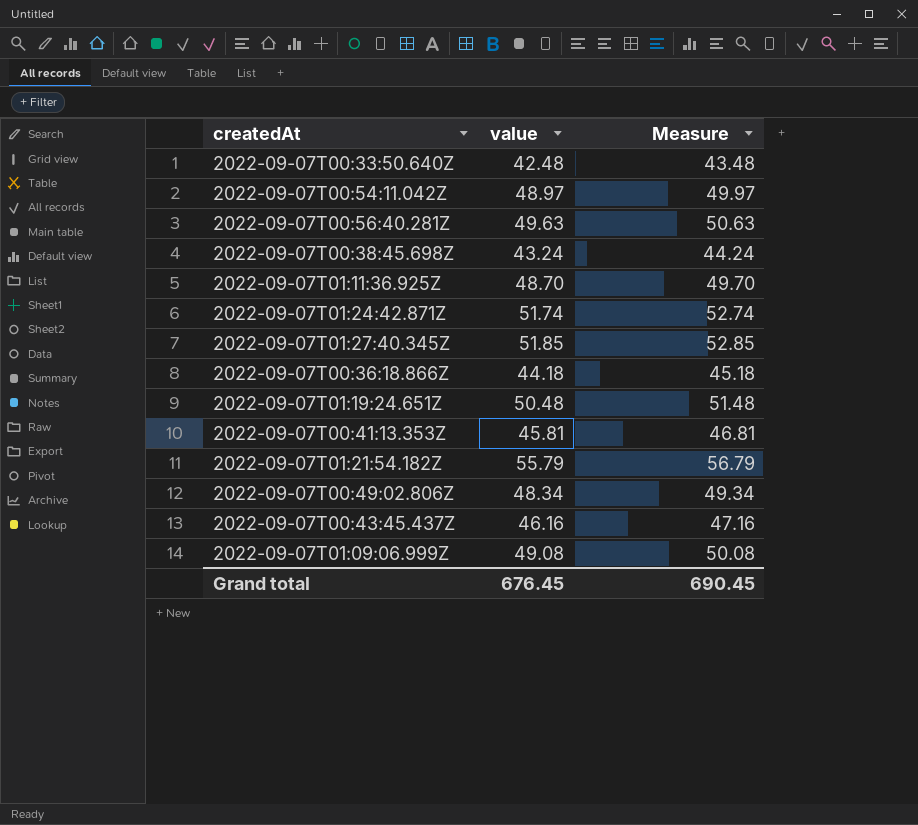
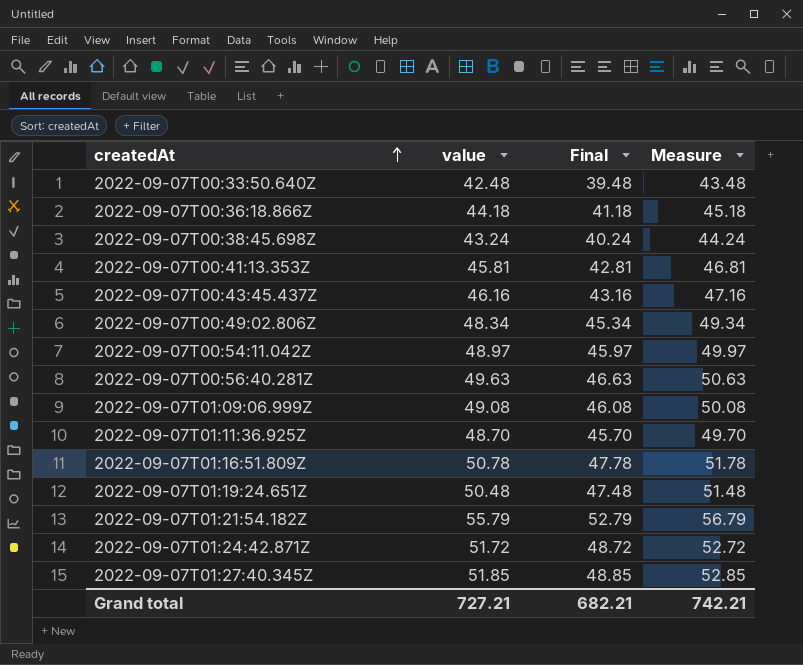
row order: none -> createdAt ascending
column Final | formula: none -> [value] - 3
row 2022-09-07T01:16:51.809Z: none -> 50.78 | 47.78 | 51.78
2022-09-07T01:24:42.871Z | value: 51.74 -> 51.72
2022-09-07T01:24:42.871Z | Measure: 52.74 -> 52.72
Grand total | value: 676.45 -> 727.21
Grand total | Measure: 690.45 -> 742.21

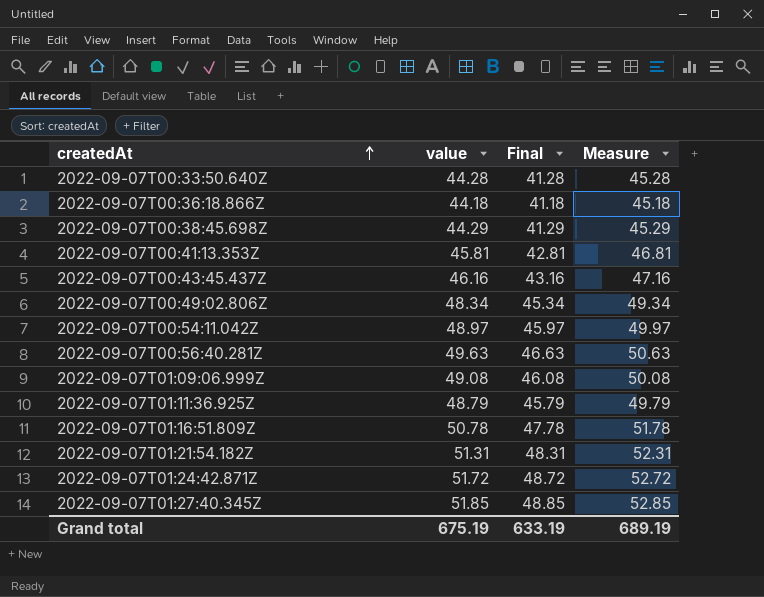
row 2022-09-07T01:19:24.651Z: 50.48 | 47.48 | 51.48 -> none
2022-09-07T00:33:50.640Z | value: 42.48 -> 44.28
2022-09-07T00:33:50.640Z | Final: 39.48 -> 41.28
2022-09-07T00:33:50.640Z | Measure: 43.48 -> 45.28
2022-09-07T00:38:45.698Z | value: 43.24 -> 44.29
2022-09-07T00:38:45.698Z | Final: 40.24 -> 41.29
2022-09-07T00:38:45.698Z | Measure: 44.24 -> 45.29
2022-09-07T01:11:36.925Z | value: 48.70 -> 48.79
2022-09-07T01:11:36.925Z | Final: 45.70 -> 45.79
2022-09-07T01:11:36.925Z | Measure: 49.70 -> 49.79
2022-09-07T01:21:54.182Z | value: 55.79 -> 51.31
2022-09-07T01:21:54.182Z | Final: 52.79 -> 48.31
2022-09-07T01:21:54.182Z | Measure: 56.79 -> 52.31
Grand total | value: 727.21 -> 675.19
Grand total | Final: 682.21 -> 633.19
Grand total | Measure: 742.21 -> 689.19

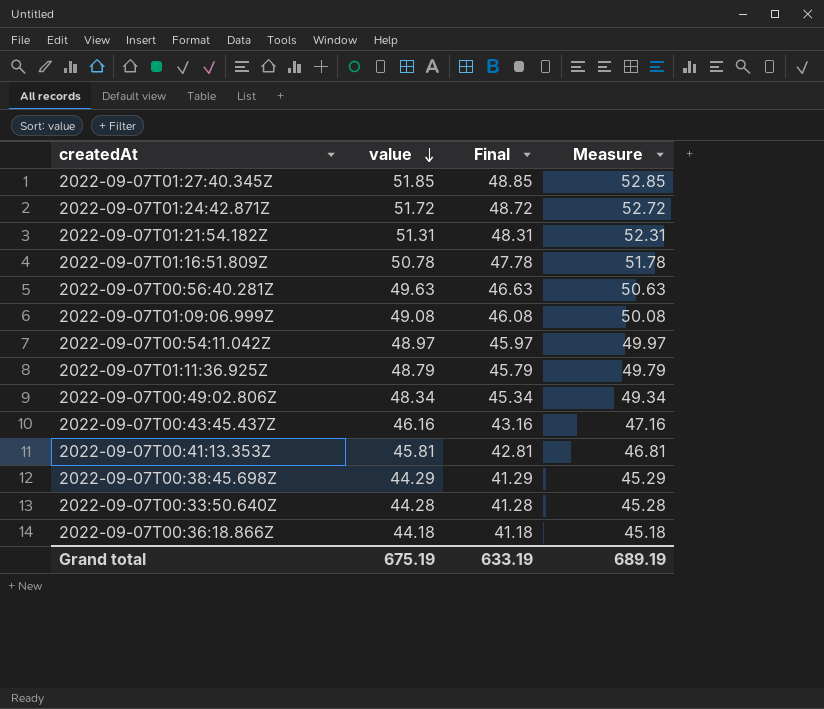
row order: createdAt ascending -> value descending

